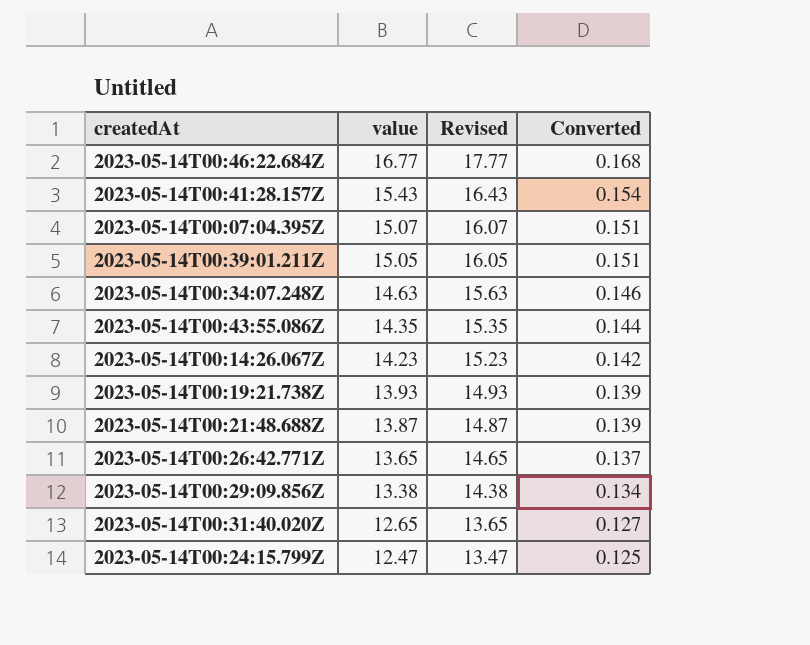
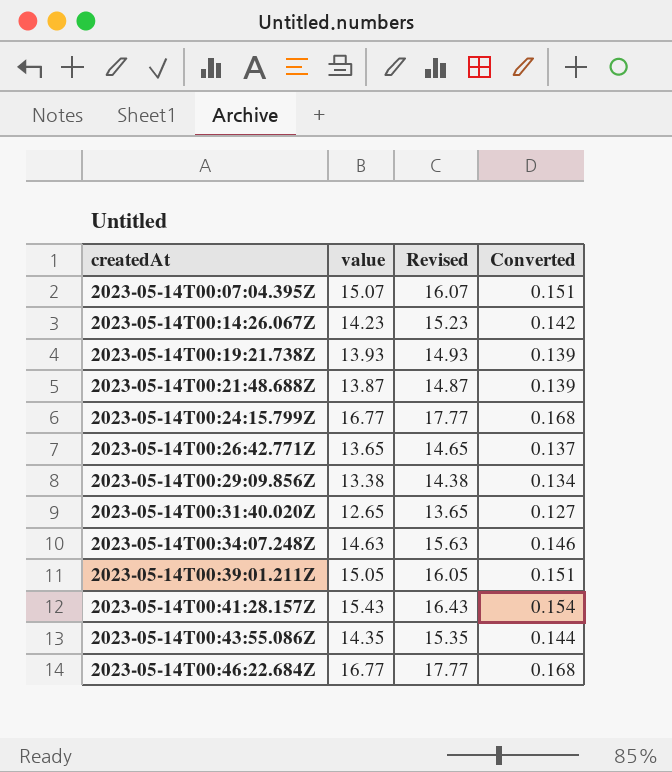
row order: value descending -> createdAt ascending
2023-05-14T00:24:15.799Z | value: 12.47 -> 16.77
2023-05-14T00:24:15.799Z | Revised: 13.47 -> 17.77
2023-05-14T00:24:15.799Z | Converted: 0.125 -> 0.168

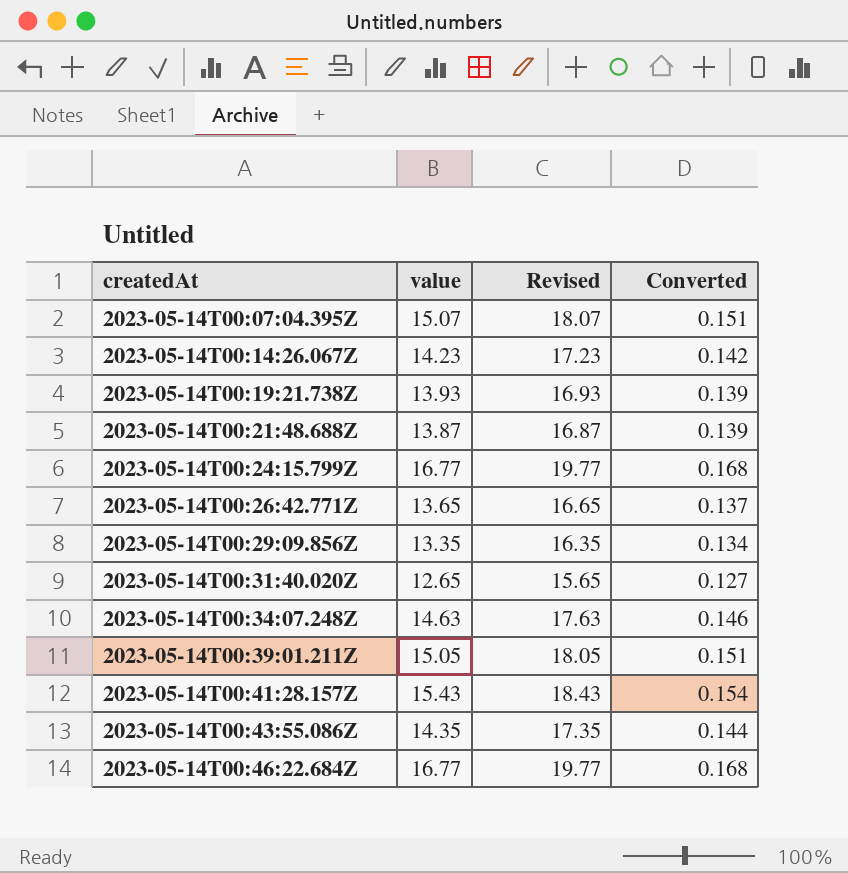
column Revised | formula: [value] + 1 -> [value] + 3
2023-05-14T00:29:09.856Z | value: 13.38 -> 13.35

